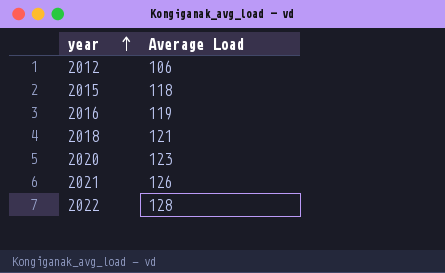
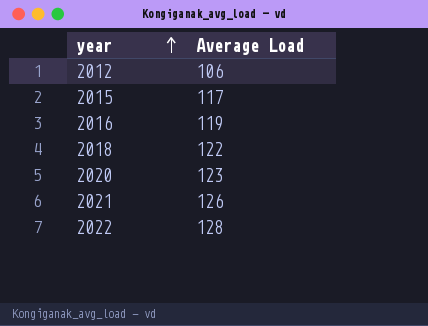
2015 | Average Load: 118 -> 117
2018 | Average Load: 121 -> 122

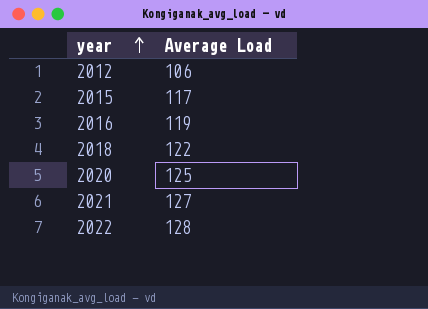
2020 | Average Load: 123 -> 125
2021 | Average Load: 126 -> 127

